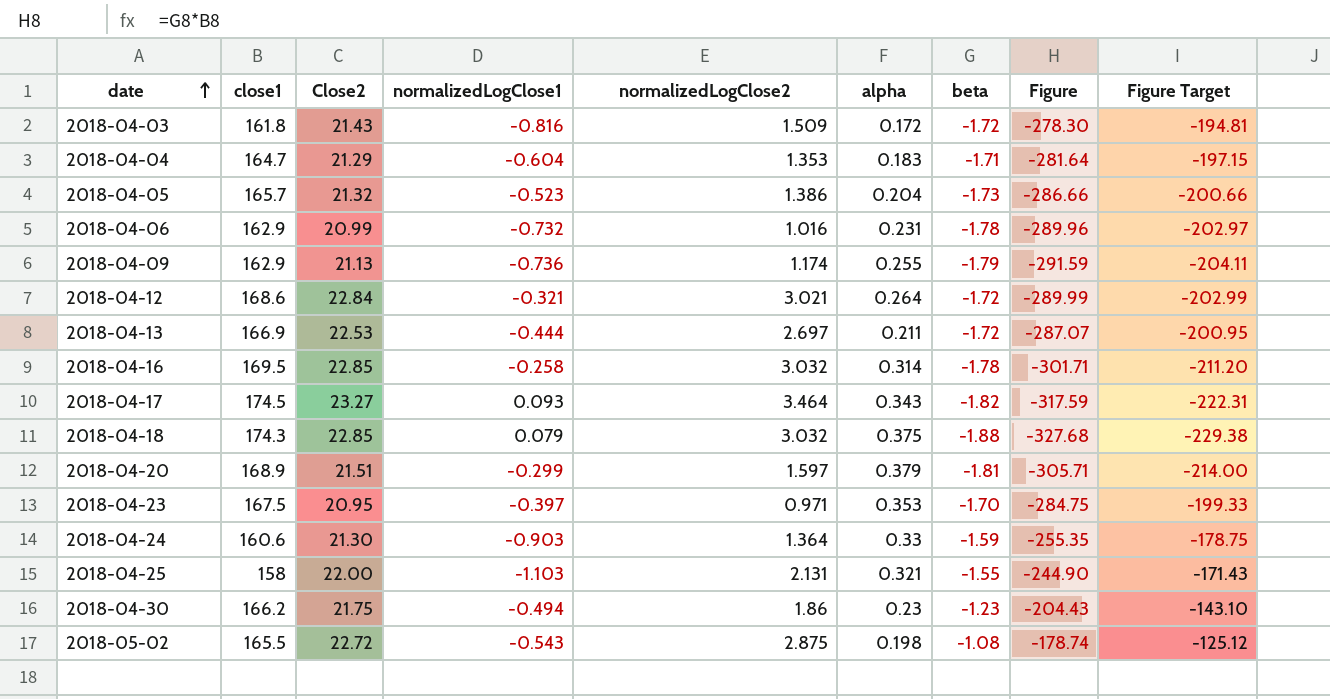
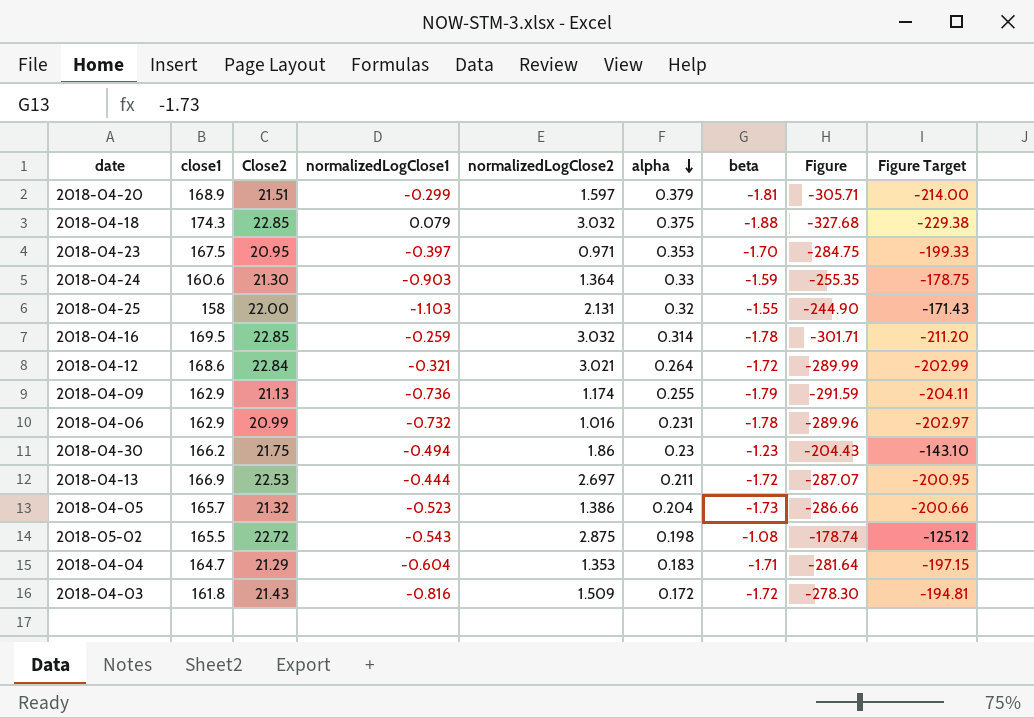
row order: date ascending -> alpha descending
row 2018-04-17: 174.5 | 23.27 | 0.093 | 3.464 | 0.343 | -1.82 | -317.59 | -222.31 -> none
2018-04-25 | alpha: 0.321 -> 0.32
2018-04-16 | normalizedLogClose1: -0.258 -> -0.259

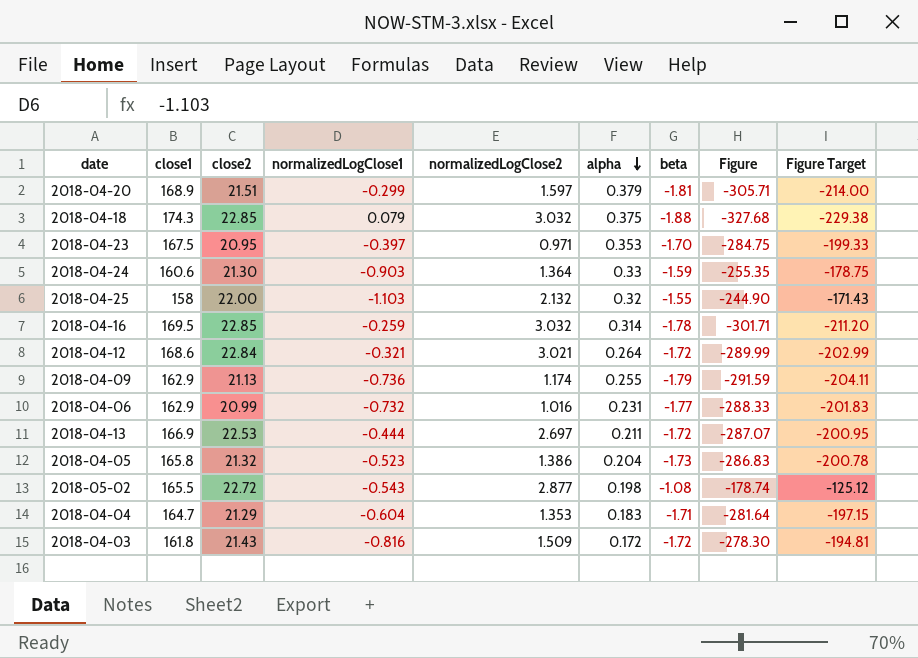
column name: Close2 -> close2
row 2018-04-30: 166.2 | 21.75 | -0.494 | 1.86 | 0.23 | -1.23 | -204.43 | -143.10 -> none
2018-04-25 | normalizedLogClose2: 2.131 -> 2.132
2018-04-06 | beta: -1.78 -> -1.77
2018-04-06 | Figure: -289.96 -> -288.33
2018-04-06 | Figure Target: -202.97 -> -201.83
2018-04-05 | close1: 165.7 -> 165.8
2018-04-05 | Figure: -286.66 -> -286.83
2018-04-05 | Figure Target: -200.66 -> -200.78
2018-05-02 | normalizedLogClose2: 2.875 -> 2.877

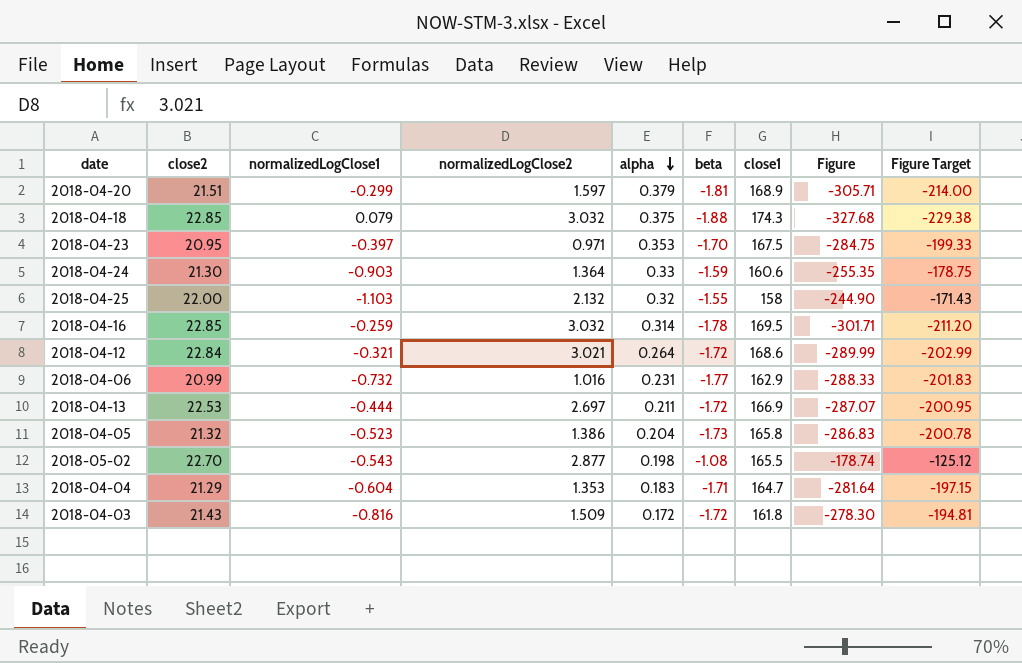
column close1 | position: 2 -> 7
row 2018-04-09: 162.9 | 21.13 | -0.736 | 1.174 | 0.255 | -1.79 | -291.59 | -204.11 -> none
2018-05-02 | close2: 22.72 -> 22.70

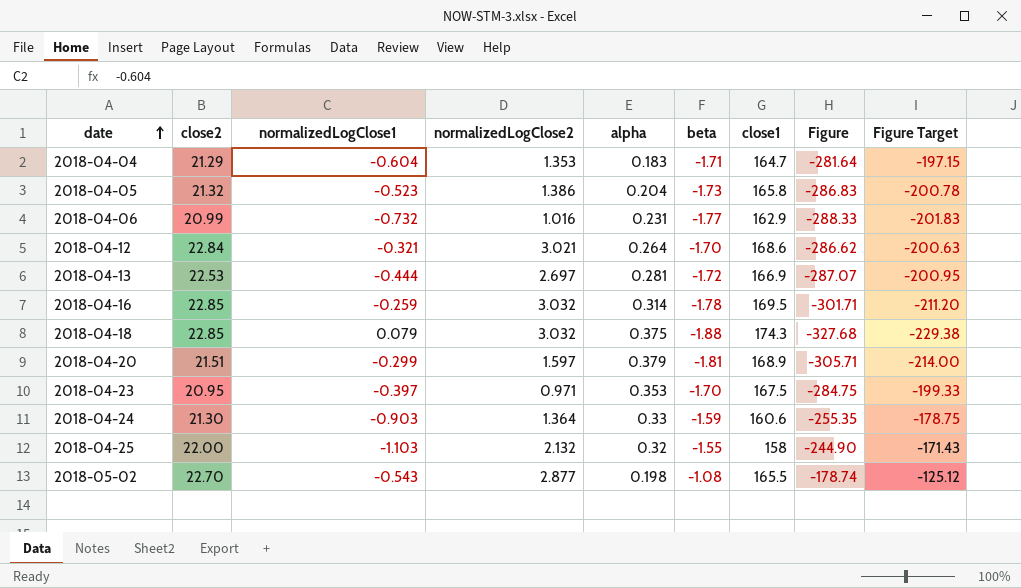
row order: alpha descending -> date ascending
row 2018-04-03: 21.43 | -0.816 | 1.509 | 0.172 | -1.72 | 161.8 | -278.30 | -194.81 -> none
2018-04-12 | beta: -1.72 -> -1.70
2018-04-12 | Figure: -289.99 -> -286.62
2018-04-12 | Figure Target: -202.99 -> -200.63
2018-04-13 | alpha: 0.211 -> 0.281

